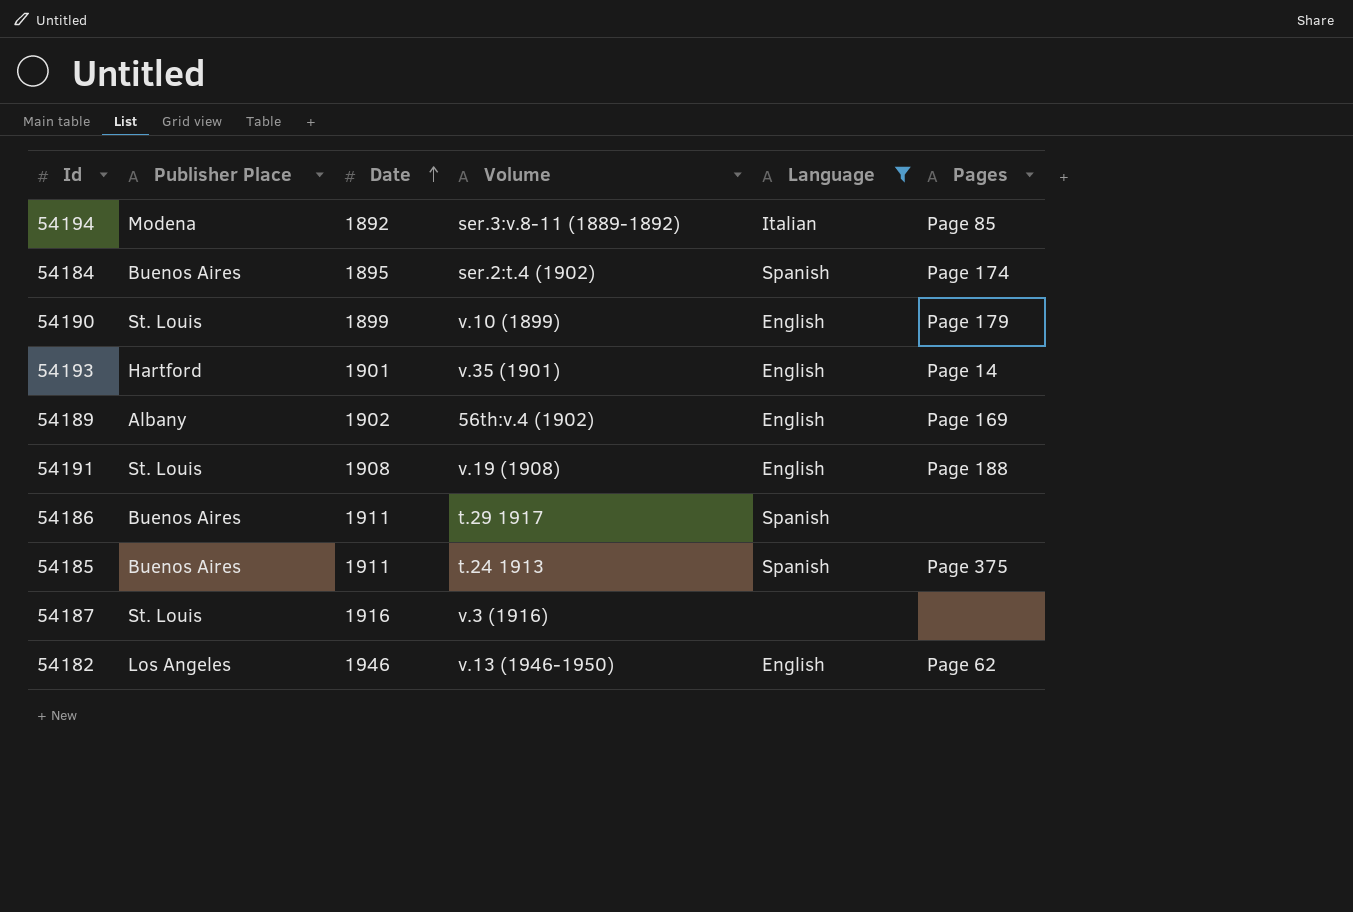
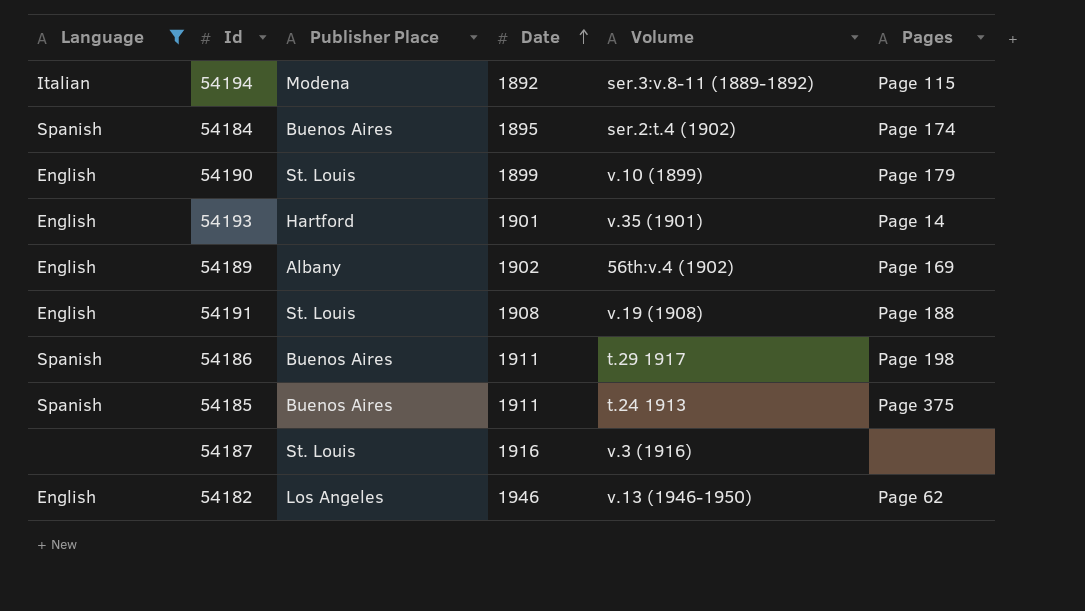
column Language | position: 5 -> 1
54194 | Pages: Page 85 -> Page 115
54186 | Pages: none -> Page 198

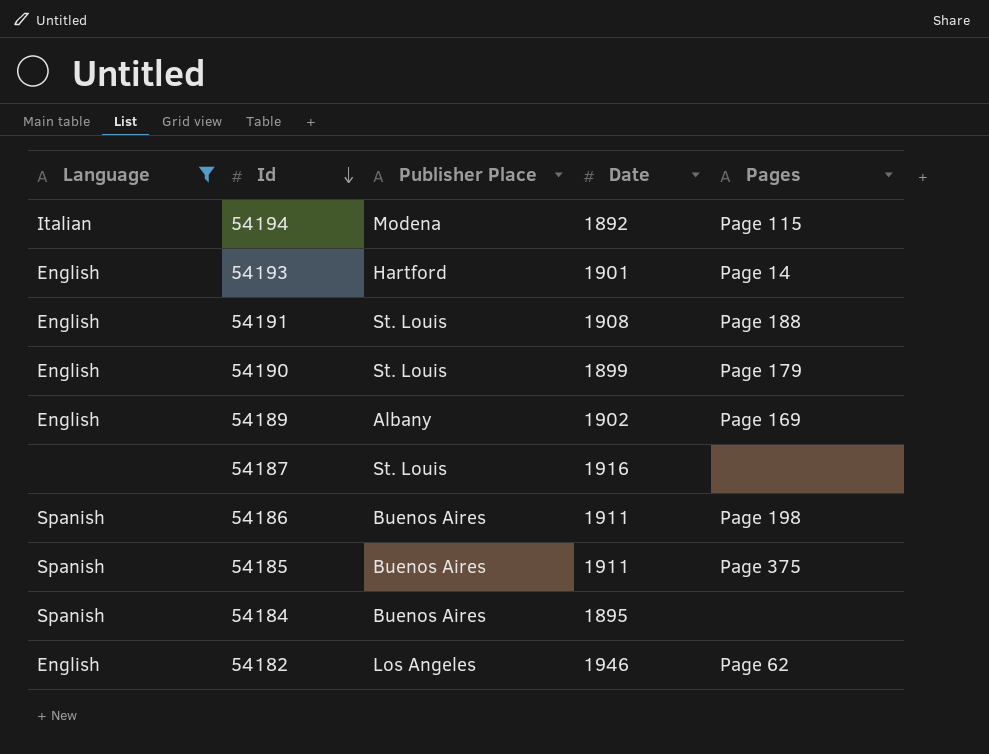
row order: Date ascending -> Id descending
column Volume | position: 5 -> none
54184 | Pages: Page 174 -> none

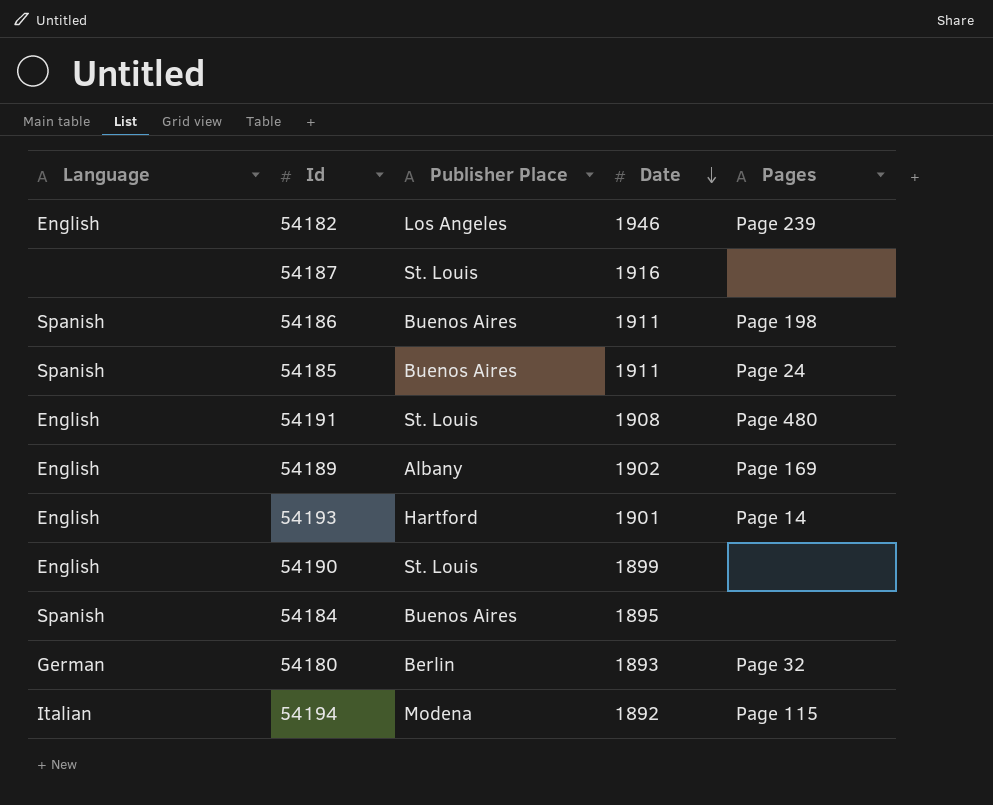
filter: Language != German -> none
row order: Id descending -> Date descending
54182 | Pages: Page 62 -> Page 239
54185 | Pages: Page 375 -> Page 24
54191 | Pages: Page 188 -> Page 480
54190 | Pages: Page 179 -> none

